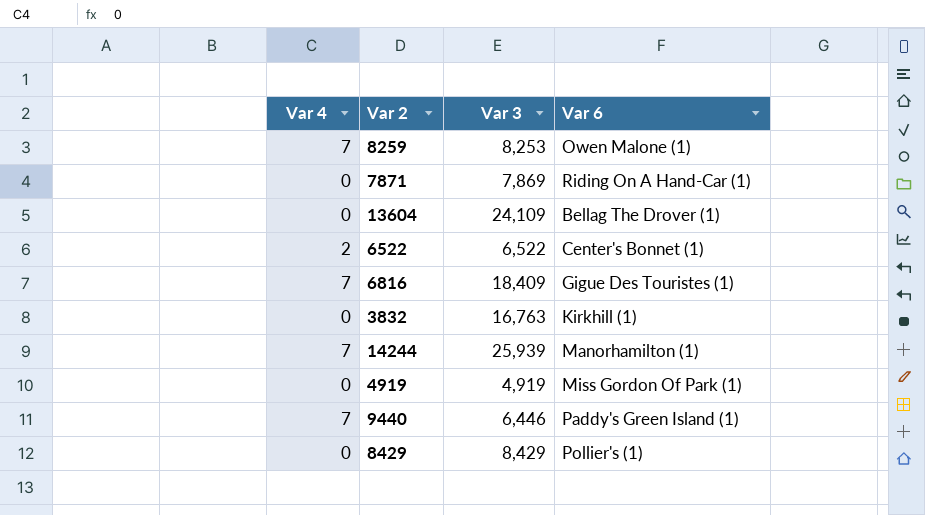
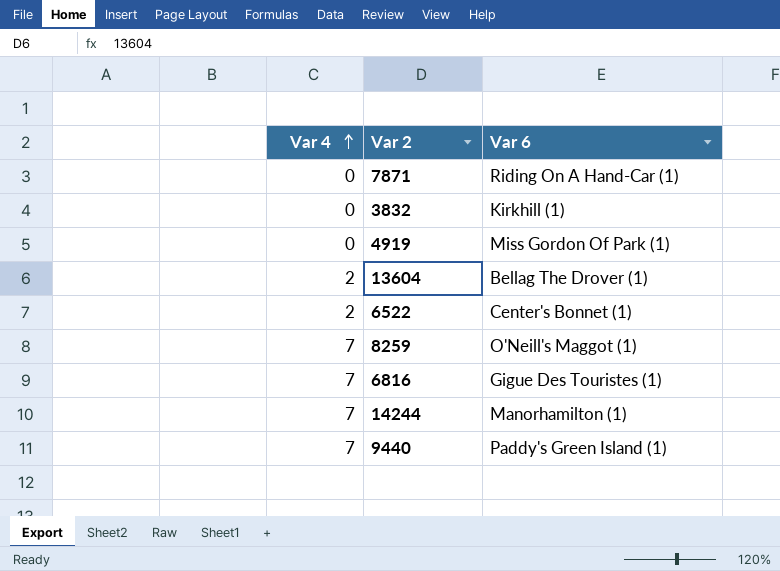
row order: none -> Var 4 ascending
column Var 3 | position: 3 -> none
row 8429: 0 | 8,429 | Pollier's (1) -> none
13604 | Var 4: 0 -> 2
8259 | Var 6: Owen Malone (1) -> O'Neill's Maggot (1)

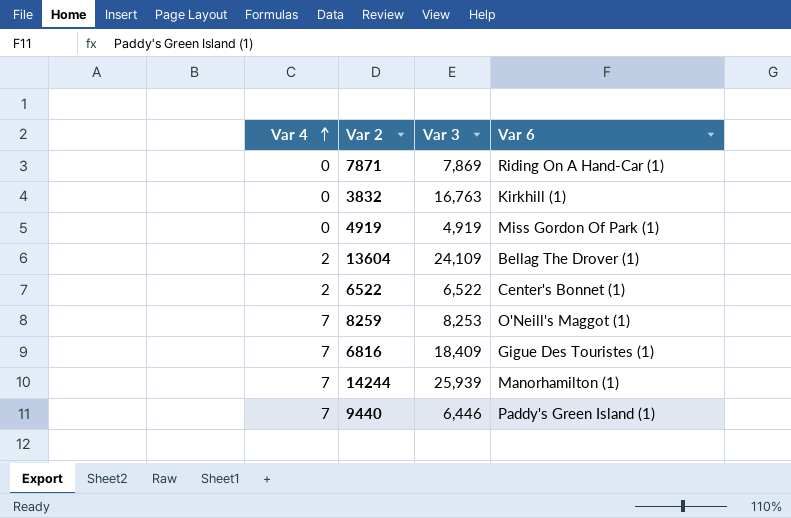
column Var 3 | position: none -> 3

